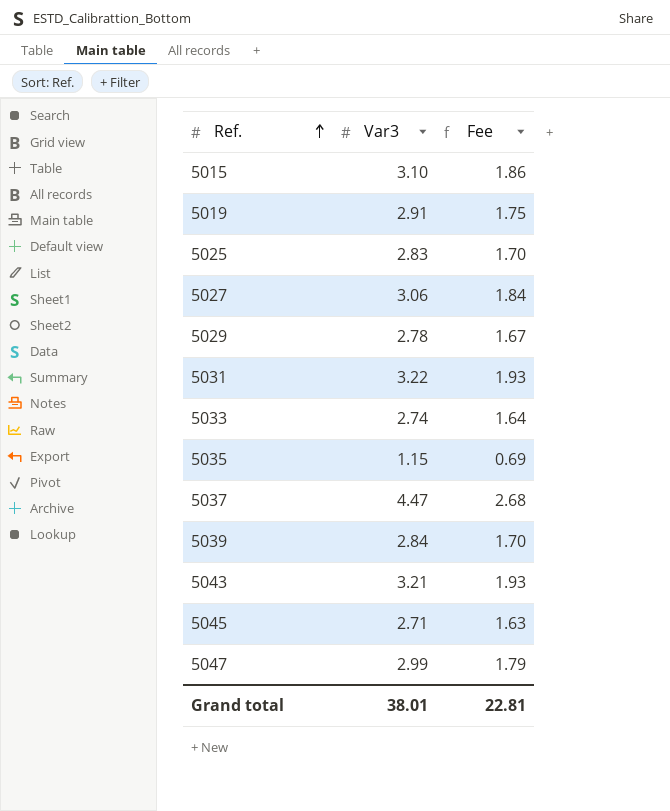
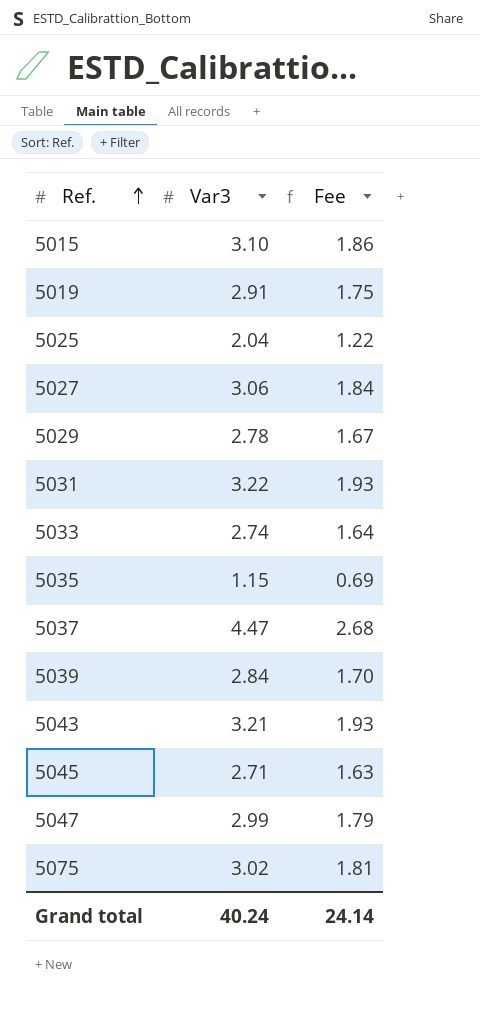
5025 | Var3: 2.83 -> 2.04
5025 | Fee: 1.70 -> 1.22
row 5075: none -> 3.02 | 1.81
Grand total | Var3: 38.01 -> 40.24
Grand total | Fee: 22.81 -> 24.14

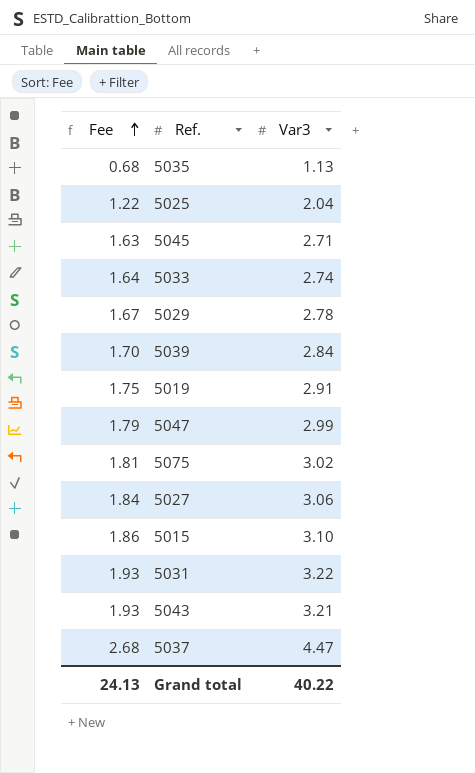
row order: Ref. ascending -> Fee ascending
column Fee | position: 3 -> 1
5035 | Fee: 0.69 -> 0.68
5035 | Var3: 1.15 -> 1.13
Grand total | Fee: 24.14 -> 24.13
Grand total | Var3: 40.24 -> 40.22

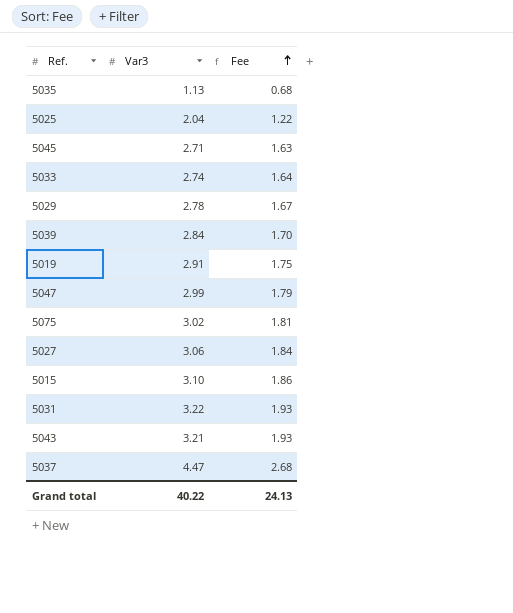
column Fee | position: 1 -> 3

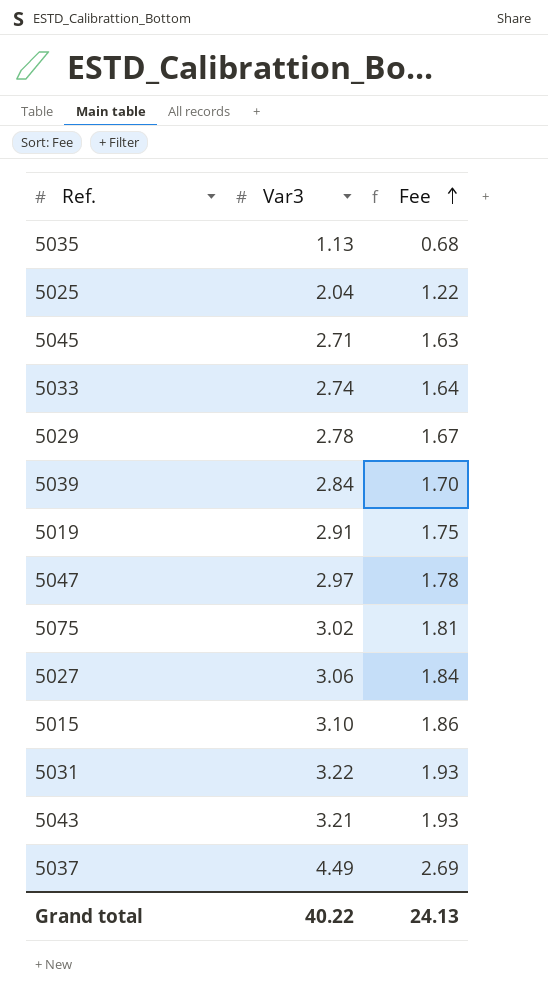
5047 | Var3: 2.99 -> 2.97
5047 | Fee: 1.79 -> 1.78
5037 | Var3: 4.47 -> 4.49
5037 | Fee: 2.68 -> 2.69

